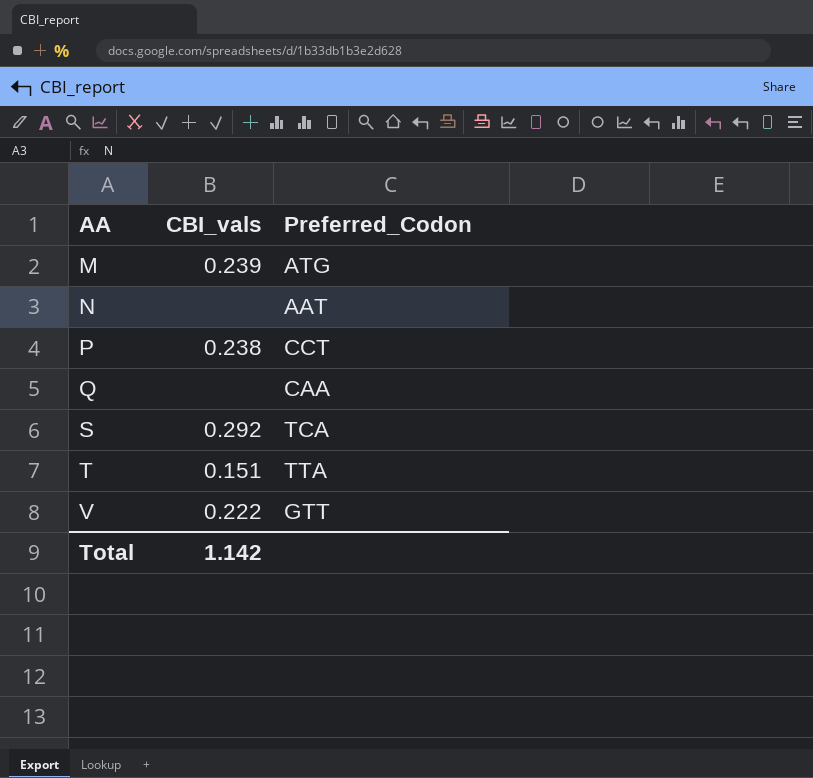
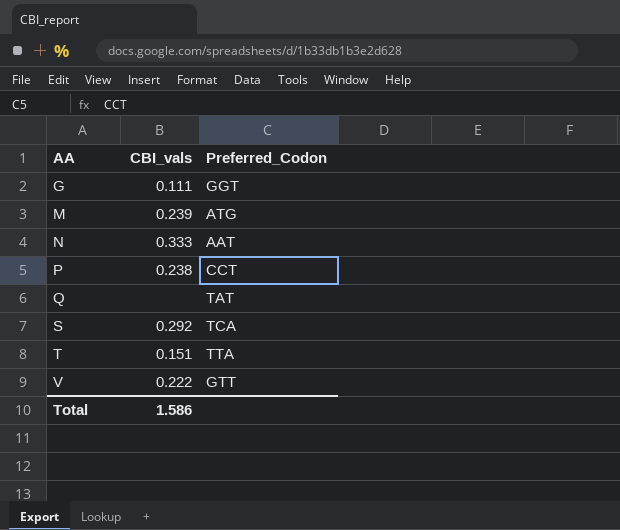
row G: none -> 0.111 | GGT
N | CBI_vals: none -> 0.333
Q | Preferred_Codon: CAA -> TAT
Total | CBI_vals: 1.142 -> 1.586

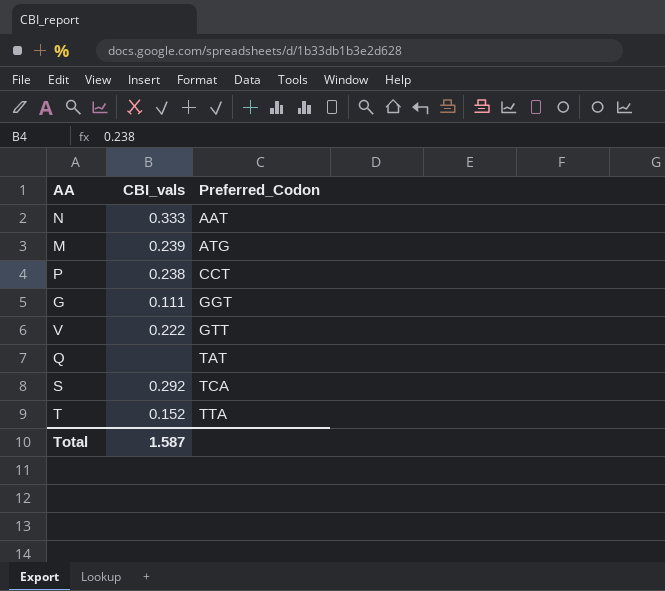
row order: AA ascending -> Preferred_Codon ascending
T | CBI_vals: 0.151 -> 0.152
Total | CBI_vals: 1.586 -> 1.587

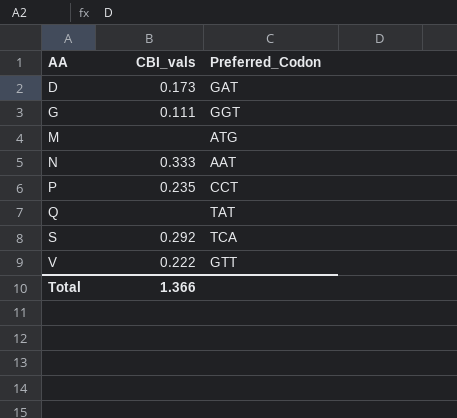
row order: Preferred_Codon ascending -> AA ascending
row T: 0.152 | TTA -> none
row D: none -> 0.173 | GAT
M | CBI_vals: 0.239 -> none
P | CBI_vals: 0.238 -> 0.235
Total | CBI_vals: 1.587 -> 1.366

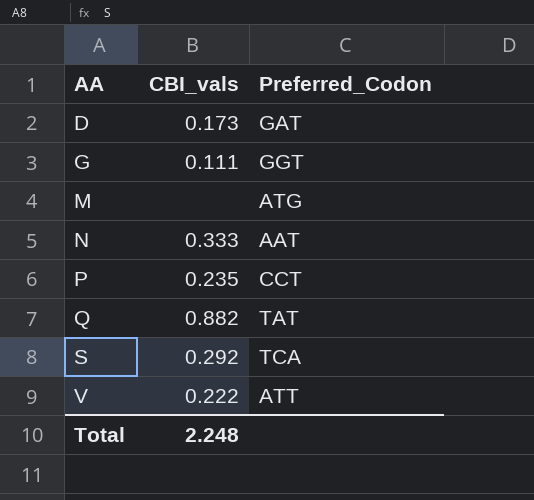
Q | CBI_vals: none -> 0.882
V | Preferred_Codon: GTT -> ATT
Total | CBI_vals: 1.366 -> 2.248

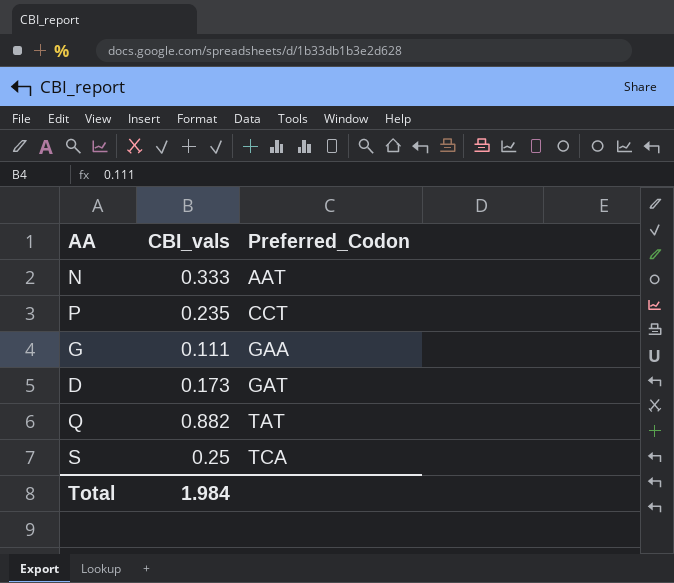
row order: AA ascending -> Preferred_Codon ascending
row M: none | ATG -> none
row V: 0.222 | ATT -> none
G | Preferred_Codon: GGT -> GAA
S | CBI_vals: 0.292 -> 0.25
Total | CBI_vals: 2.248 -> 1.984

